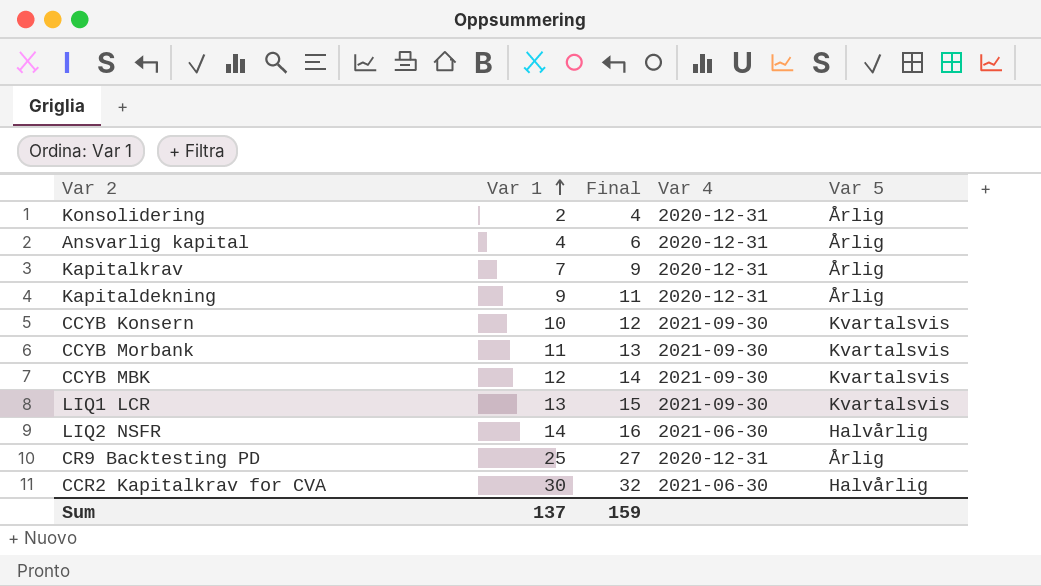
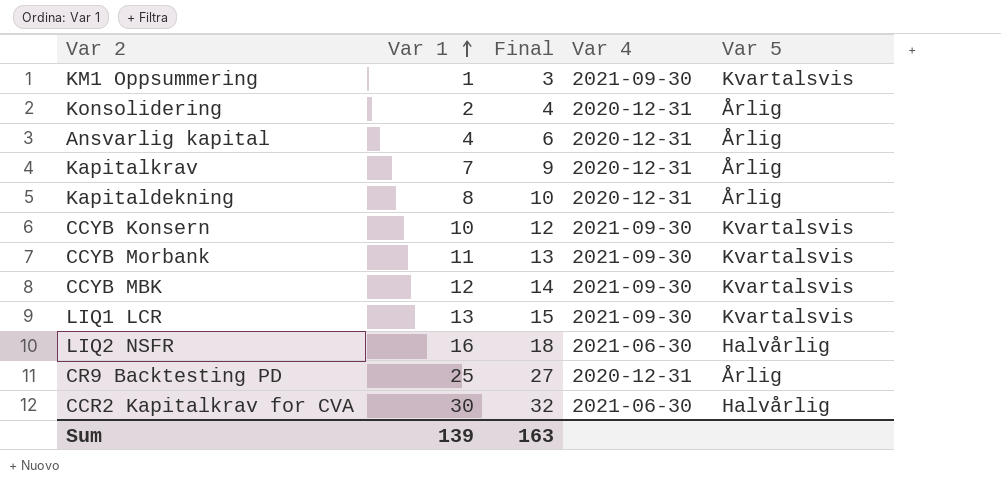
row KM1 Oppsummering: none -> 1 | 3 | 2021-09-30 | Kvartalsvis
Kapitaldekning | Var 1: 9 -> 8
Kapitaldekning | Final: 11 -> 10
LIQ2 NSFR | Var 1: 14 -> 16
LIQ2 NSFR | Final: 16 -> 18
Sum | Var 1: 137 -> 139
Sum | Final: 159 -> 163

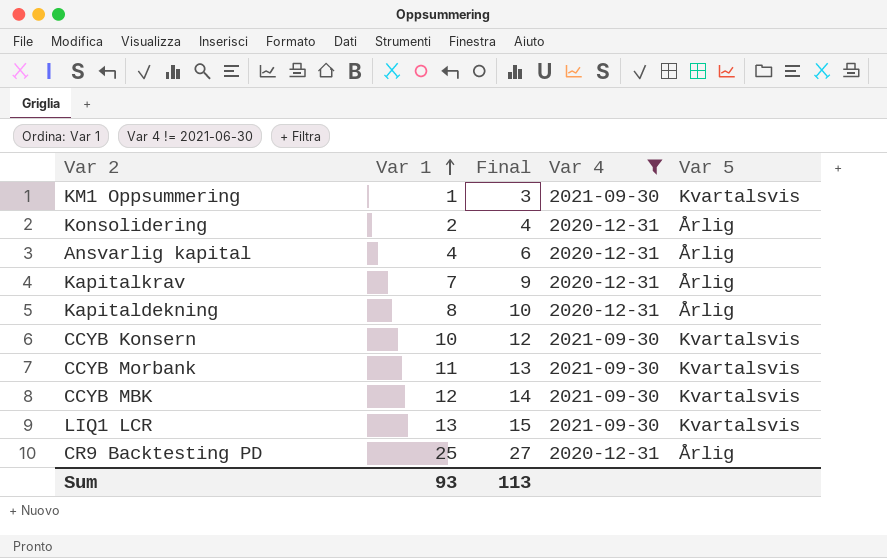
filter: none -> Var 4 != 2021-06-30
Sum | Var 1: 139 -> 93
Sum | Final: 163 -> 113

